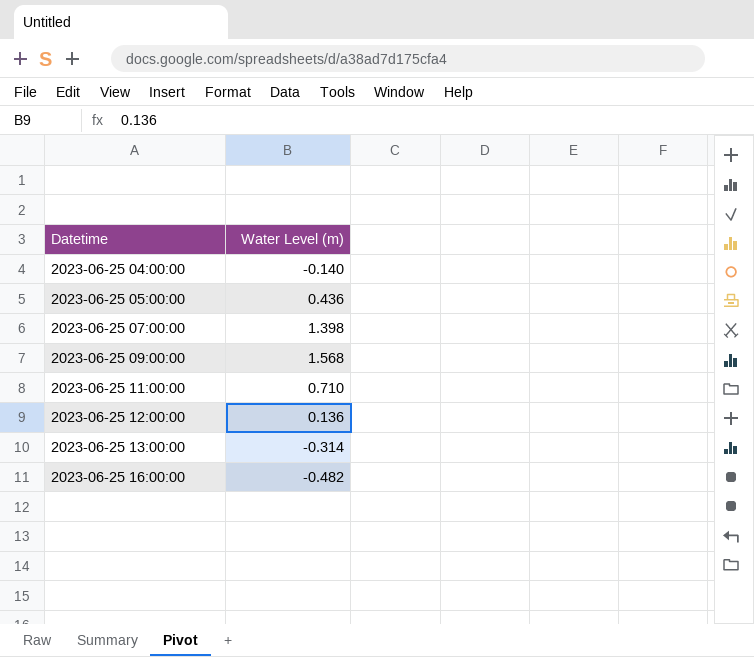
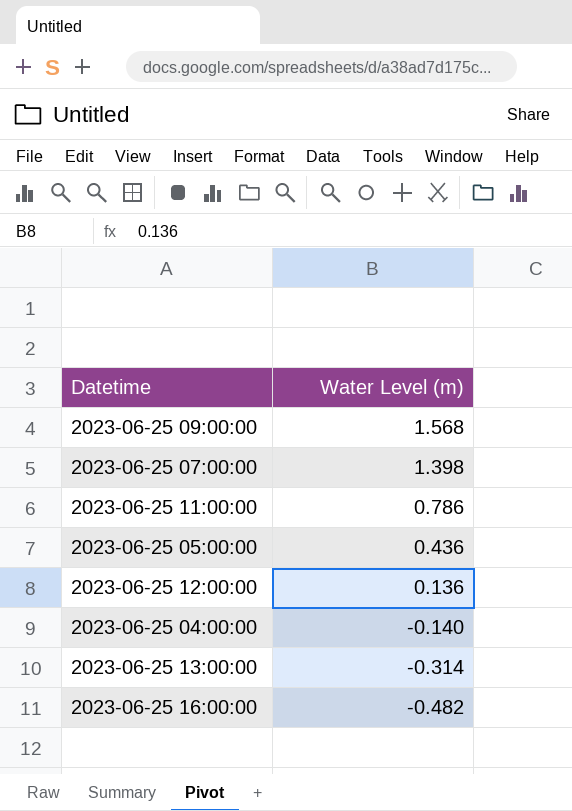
row order: Datetime ascending -> Water Level (m) descending
2023-06-25 11:00:00 | Water Level (m): 0.710 -> 0.786

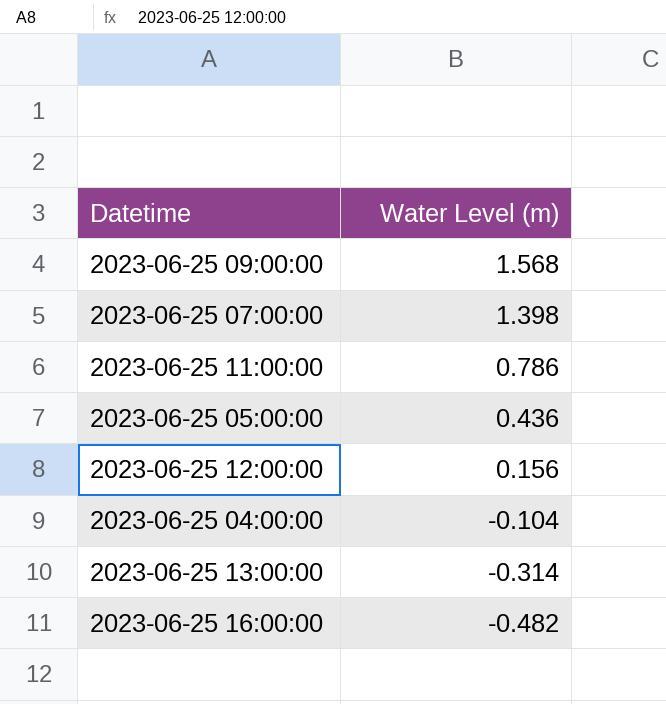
2023-06-25 12:00:00 | Water Level (m): 0.136 -> 0.156
2023-06-25 04:00:00 | Water Level (m): -0.140 -> -0.104

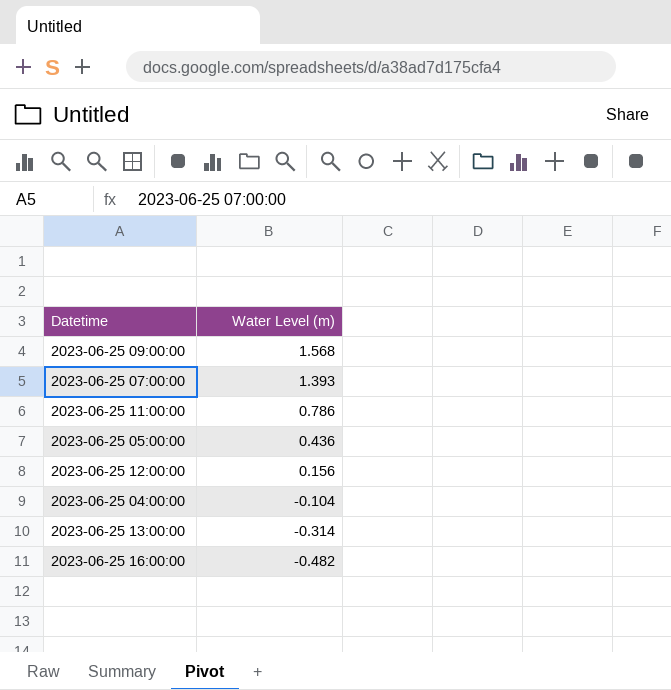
2023-06-25 07:00:00 | Water Level (m): 1.398 -> 1.393

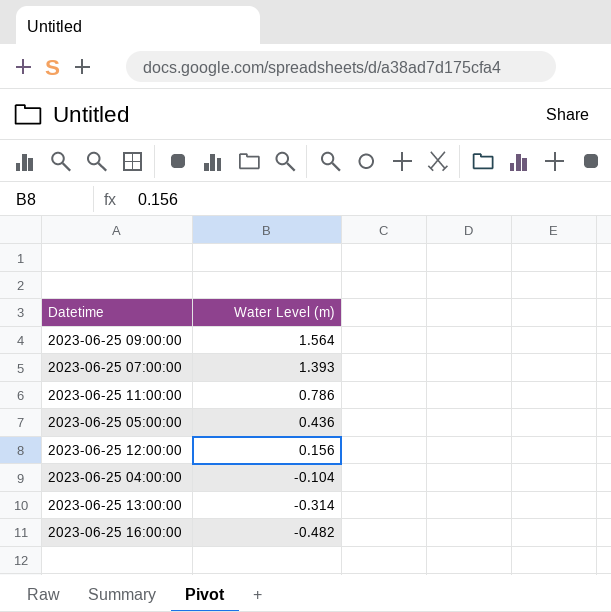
2023-06-25 09:00:00 | Water Level (m): 1.568 -> 1.564

